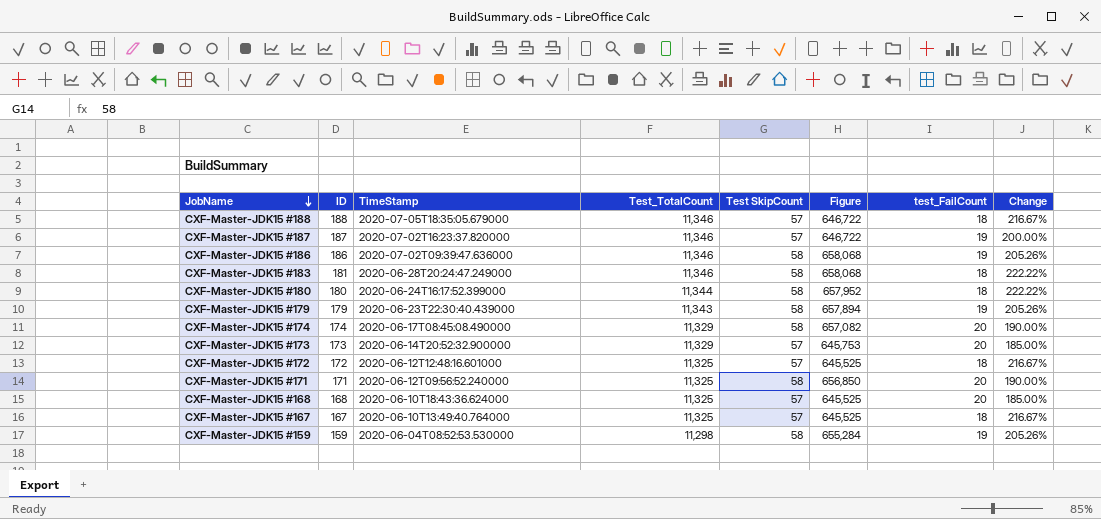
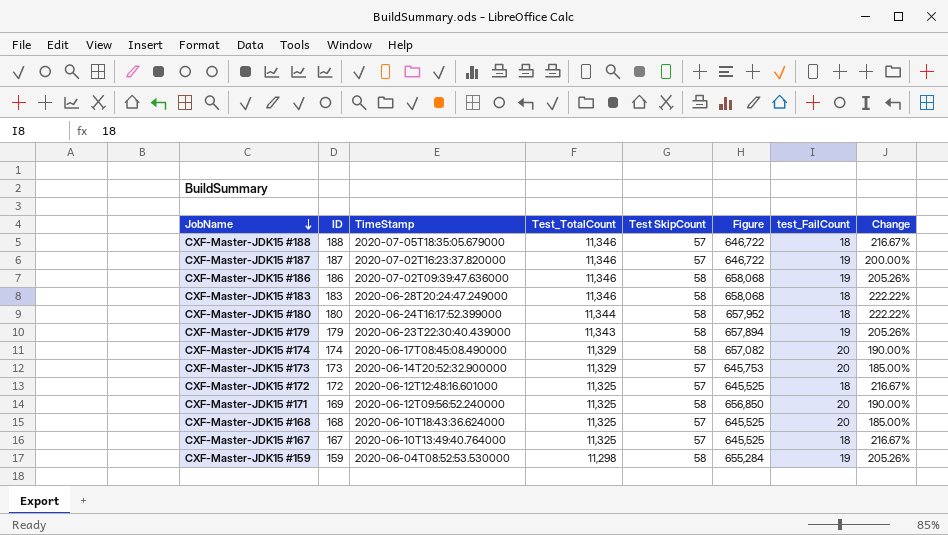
CXF-Master-JDK15 #183 | ID: 181 -> 183
CXF-Master-JDK15 #171 | ID: 171 -> 169

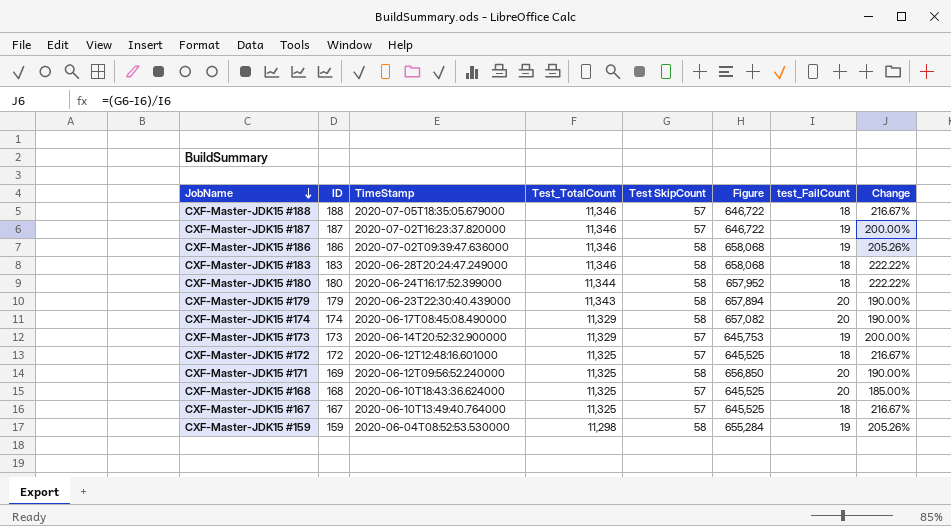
CXF-Master-JDK15 #179 | test_FailCount: 19 -> 20
CXF-Master-JDK15 #179 | Change: 205.26% -> 190.00%
CXF-Master-JDK15 #173 | test_FailCount: 20 -> 19
CXF-Master-JDK15 #173 | Change: 185.00% -> 200.00%

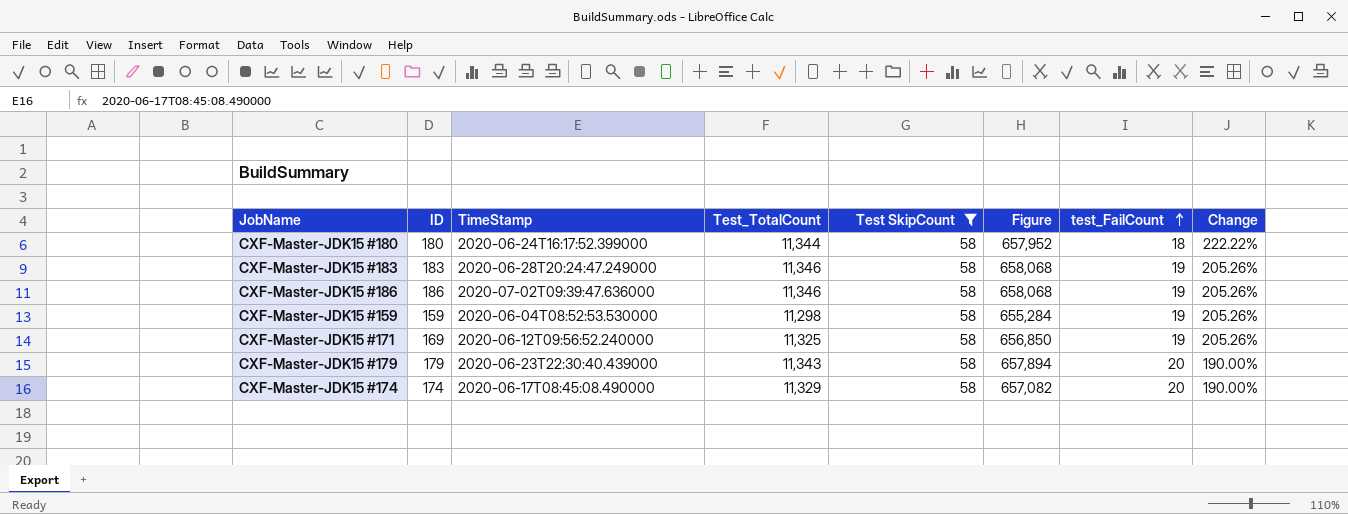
filter: none -> Test SkipCount = 58
row order: JobName descending -> test_FailCount ascending
CXF-Master-JDK15 #183 | test_FailCount: 18 -> 19
CXF-Master-JDK15 #183 | Change: 222.22% -> 205.26%
CXF-Master-JDK15 #171 | test_FailCount: 20 -> 19
CXF-Master-JDK15 #171 | Change: 190.00% -> 205.26%

